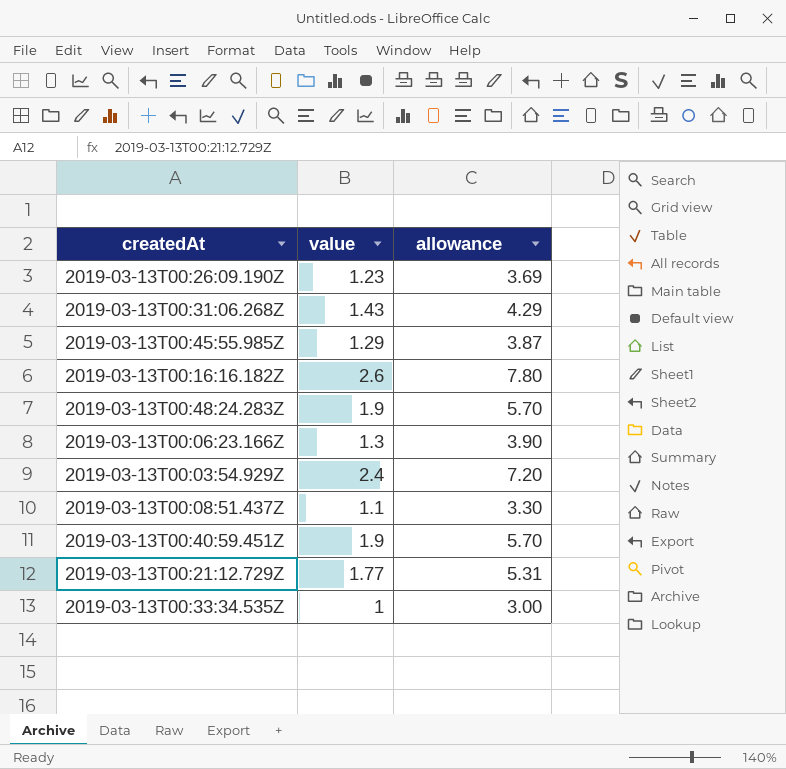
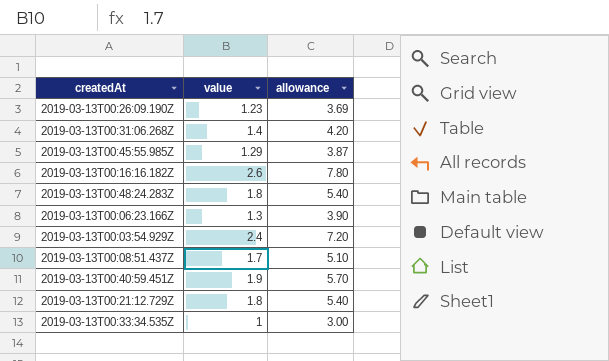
2019-03-13T00:31:06.268Z | value: 1.43 -> 1.4
2019-03-13T00:31:06.268Z | allowance: 4.29 -> 4.20
2019-03-13T00:48:24.283Z | value: 1.9 -> 1.8
2019-03-13T00:48:24.283Z | allowance: 5.70 -> 5.40
2019-03-13T00:08:51.437Z | value: 1.1 -> 1.7
2019-03-13T00:08:51.437Z | allowance: 3.30 -> 5.10
2019-03-13T00:21:12.729Z | value: 1.77 -> 1.8
2019-03-13T00:21:12.729Z | allowance: 5.31 -> 5.40

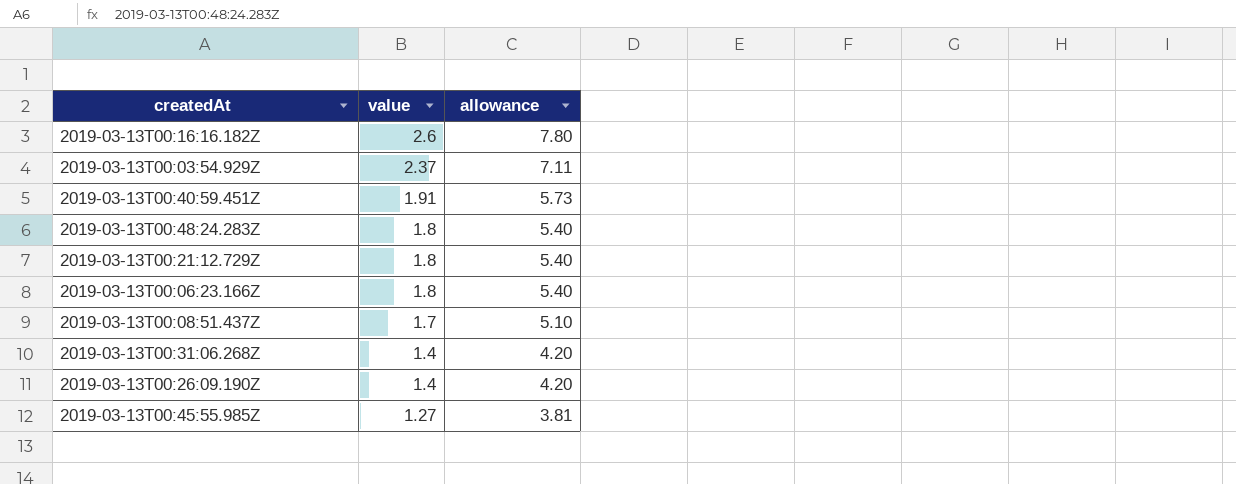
row order: none -> value descending
row 2019-03-13T00:33:34.535Z: 1 | 3.00 -> none
2019-03-13T00:03:54.929Z | value: 2.4 -> 2.37
2019-03-13T00:03:54.929Z | allowance: 7.20 -> 7.11
2019-03-13T00:40:59.451Z | value: 1.9 -> 1.91
2019-03-13T00:40:59.451Z | allowance: 5.70 -> 5.73
2019-03-13T00:06:23.166Z | value: 1.3 -> 1.8
2019-03-13T00:06:23.166Z | allowance: 3.90 -> 5.40
2019-03-13T00:26:09.190Z | value: 1.23 -> 1.4
2019-03-13T00:26:09.190Z | allowance: 3.69 -> 4.20
2019-03-13T00:45:55.985Z | value: 1.29 -> 1.27
2019-03-13T00:45:55.985Z | allowance: 3.87 -> 3.81

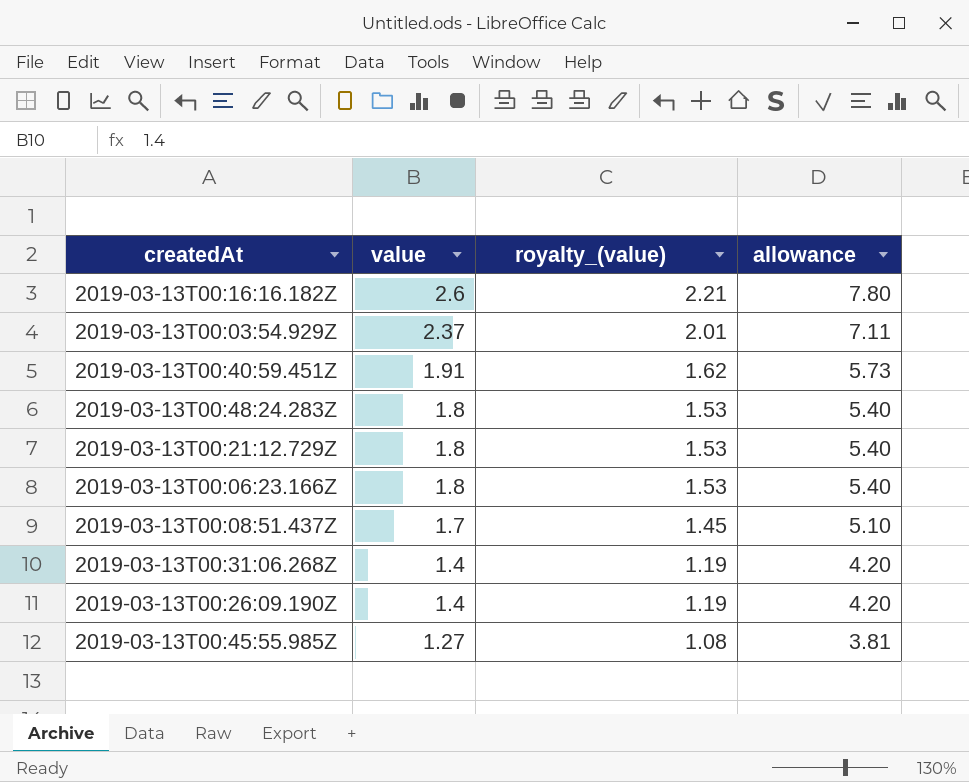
column royalty_(value) | formula: none -> [value] * 0.85

